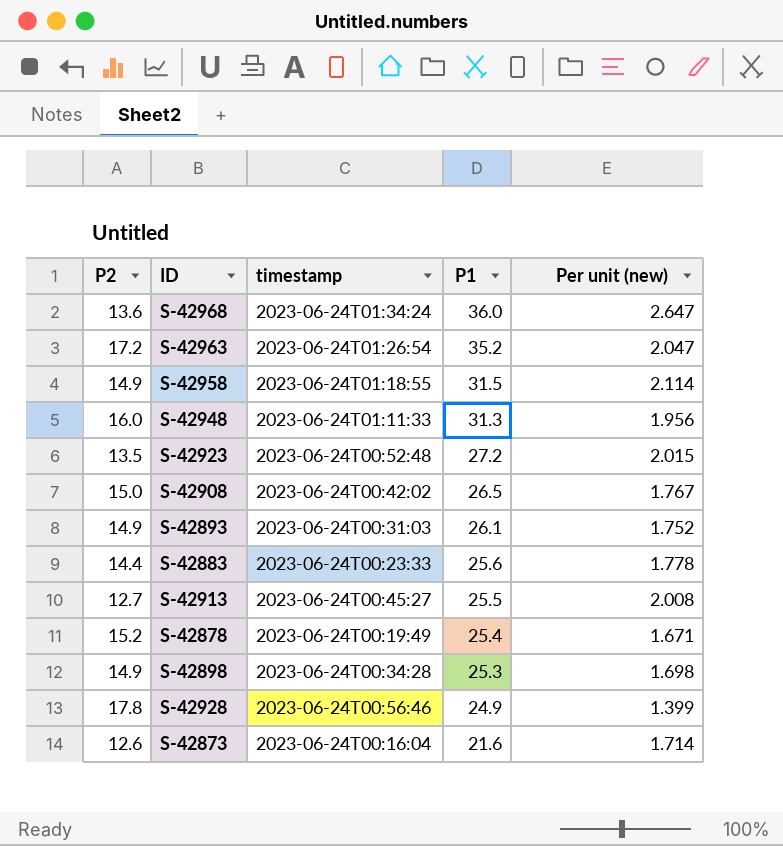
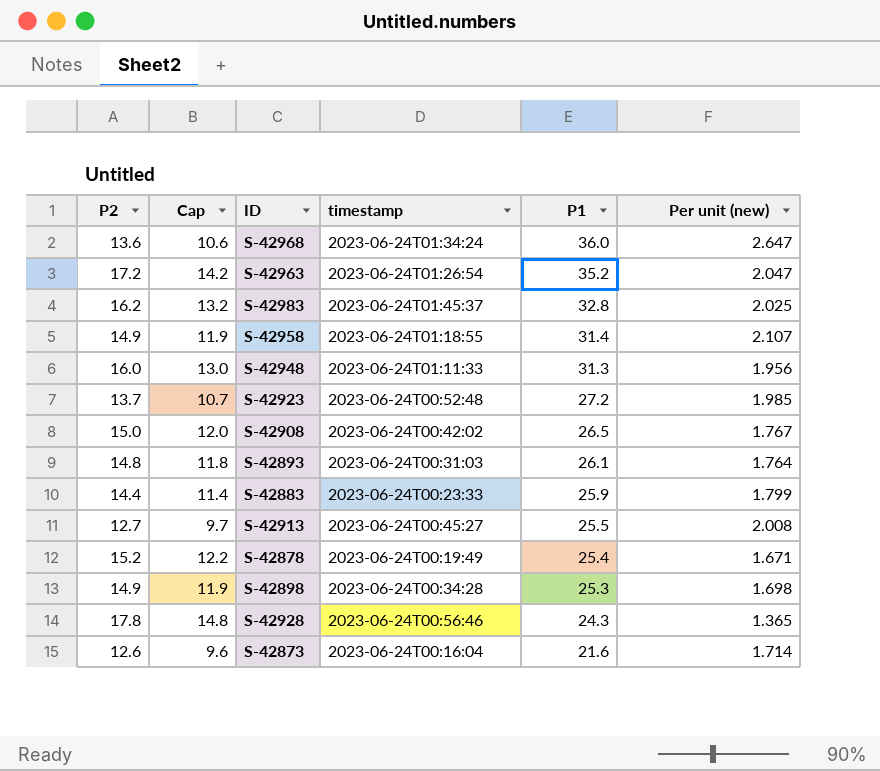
column Cap | formula: none -> [P2] - 3
row S-42983: none -> 16.2 | 13.2 | 2023-06-24T01:45:37 | 32.8 | 2.025
S-42958 | P1: 31.5 -> 31.4
S-42958 | Per unit (new): 2.114 -> 2.107
S-42923 | P2: 13.5 -> 13.7
S-42923 | Per unit (new): 2.015 -> 1.985
S-42893 | P2: 14.9 -> 14.8
S-42893 | Per unit (new): 1.752 -> 1.764
S-42883 | P1: 25.6 -> 25.9
S-42883 | Per unit (new): 1.778 -> 1.799
S-42928 | P1: 24.9 -> 24.3
S-42928 | Per unit (new): 1.399 -> 1.365

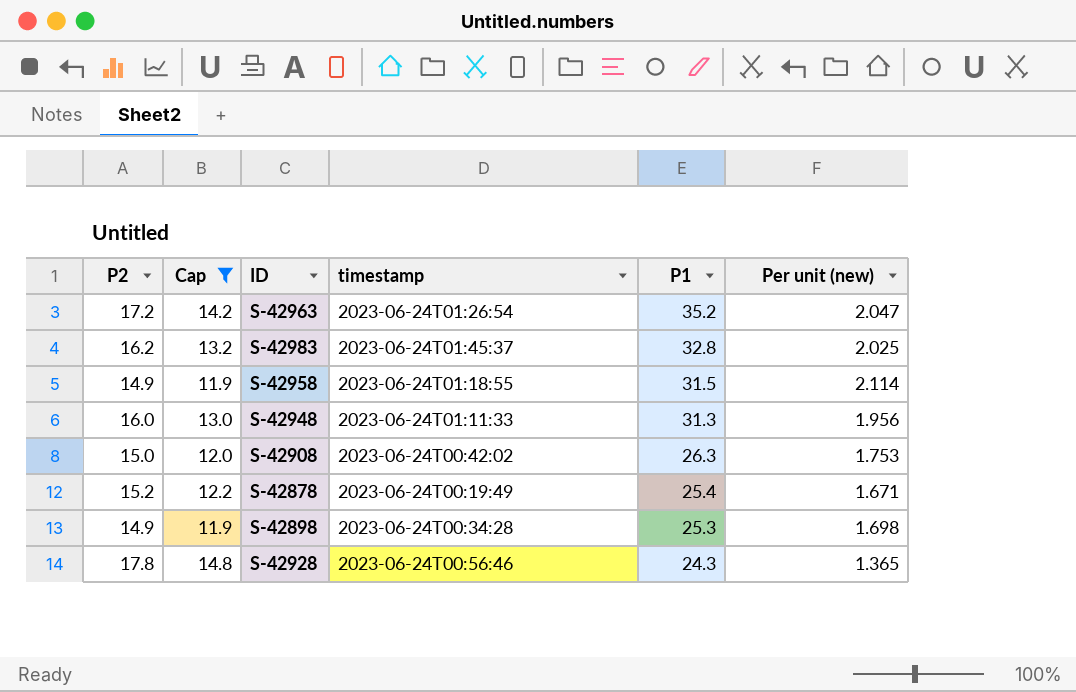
filter: none -> Cap >= 11.9
S-42958 | P1: 31.4 -> 31.5
S-42958 | Per unit (new): 2.107 -> 2.114
S-42908 | P1: 26.5 -> 26.3
S-42908 | Per unit (new): 1.767 -> 1.753

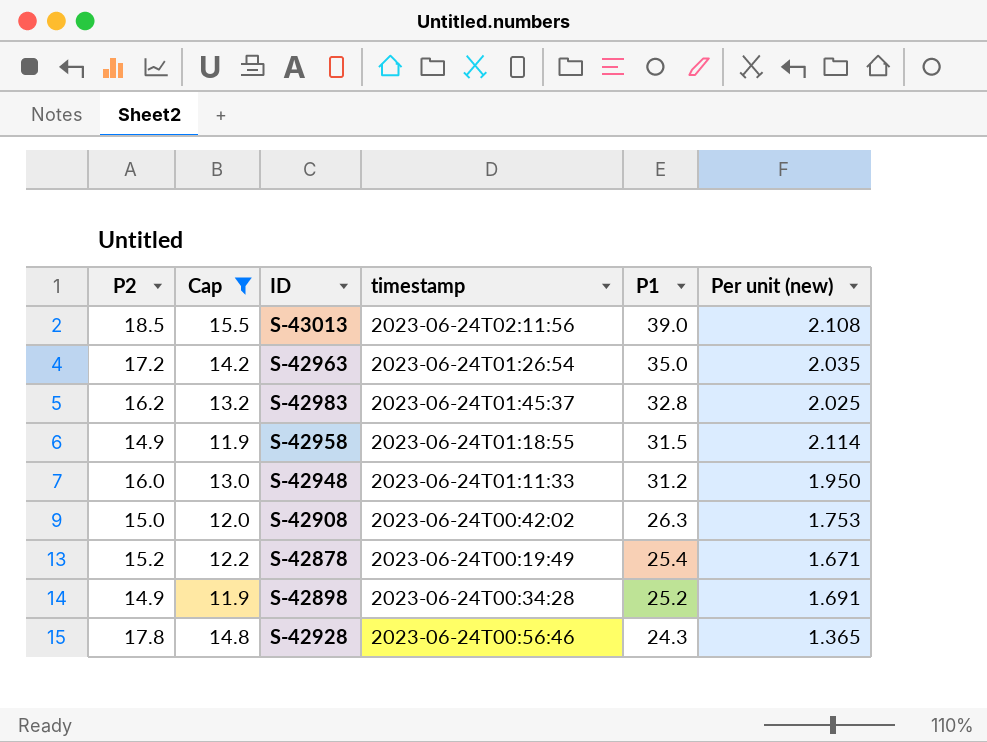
row S-43013: none -> 18.5 | 15.5 | 2023-06-24T02:11:56 | 39.0 | 2.108
S-42963 | P1: 35.2 -> 35.0
S-42963 | Per unit (new): 2.047 -> 2.035
S-42948 | P1: 31.3 -> 31.2
S-42948 | Per unit (new): 1.956 -> 1.950
S-42898 | P1: 25.3 -> 25.2
S-42898 | Per unit (new): 1.698 -> 1.691

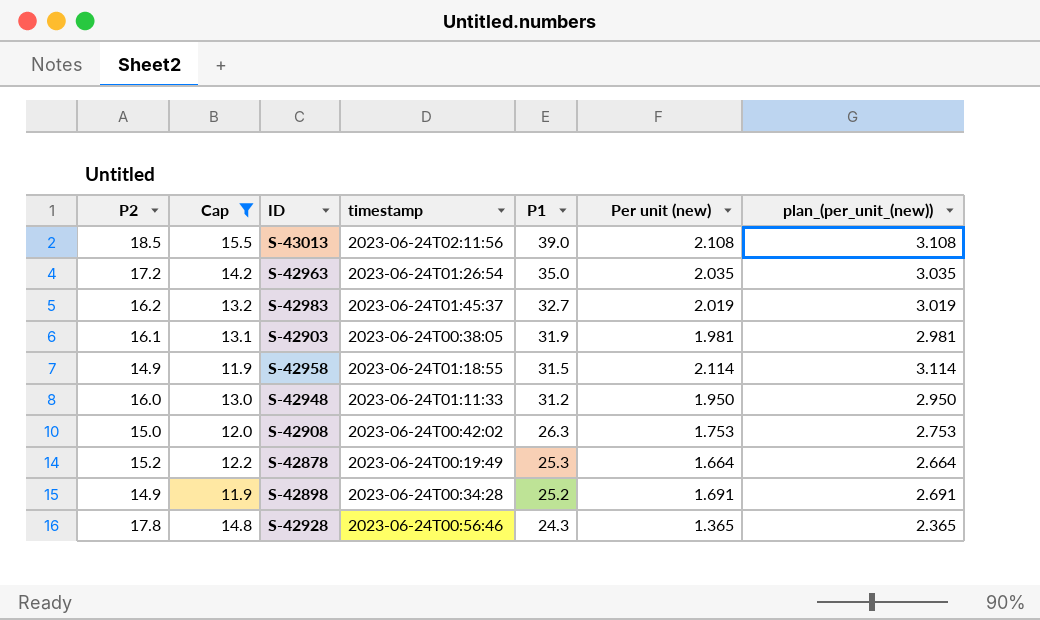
column plan_(per_unit_(new)) | formula: none -> [Per unit (new)] + 1
S-42983 | P1: 32.8 -> 32.7
S-42983 | Per unit (new): 2.025 -> 2.019
row S-42903: none -> 16.1 | 13.1 | 2023-06-24T00:38:05 | 31.9 | 1.981 | 2.981
S-42878 | P1: 25.4 -> 25.3
S-42878 | Per unit (new): 1.671 -> 1.664

